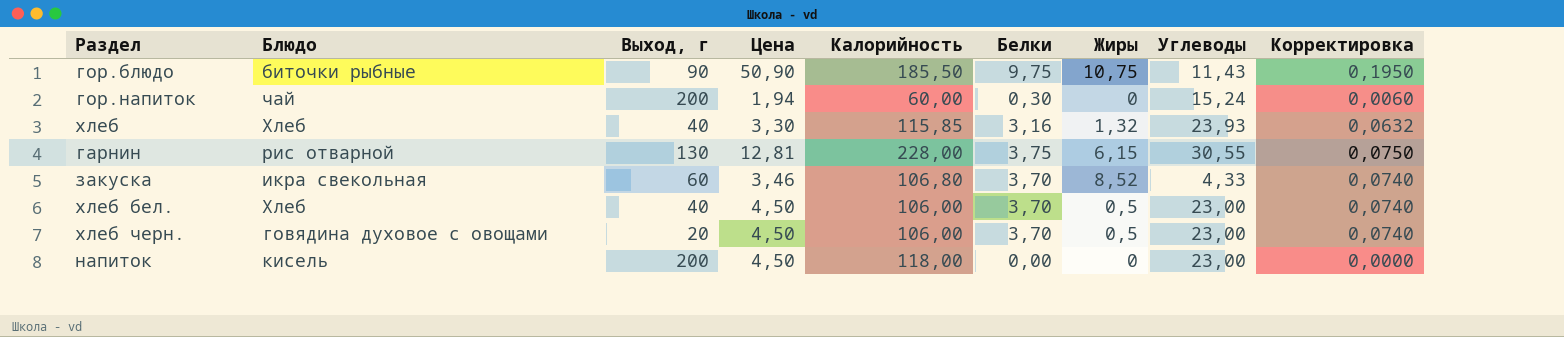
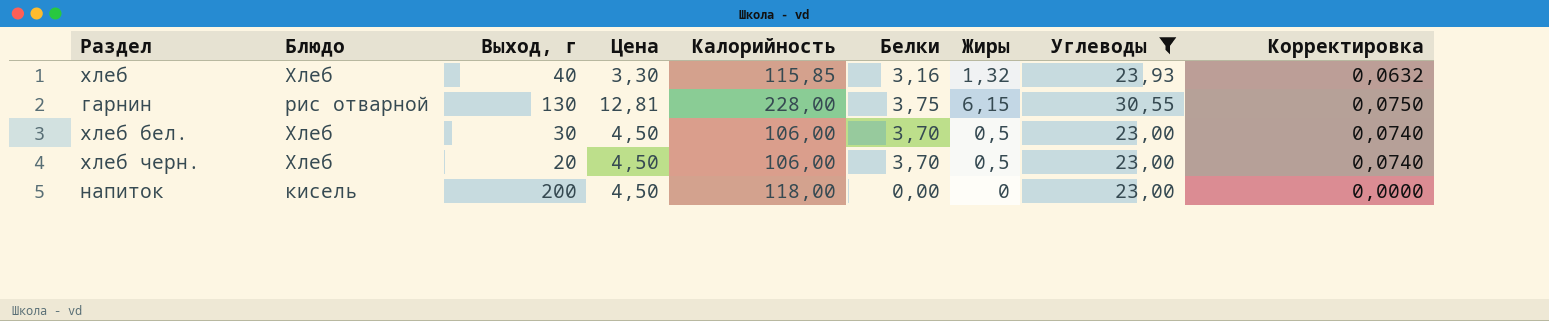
filter: none -> Углеводы >= 23,00
хлеб бел. | Выход, г: 40 -> 30
хлеб черн. | Блюдо: говядина духовое с овощами -> Хлеб

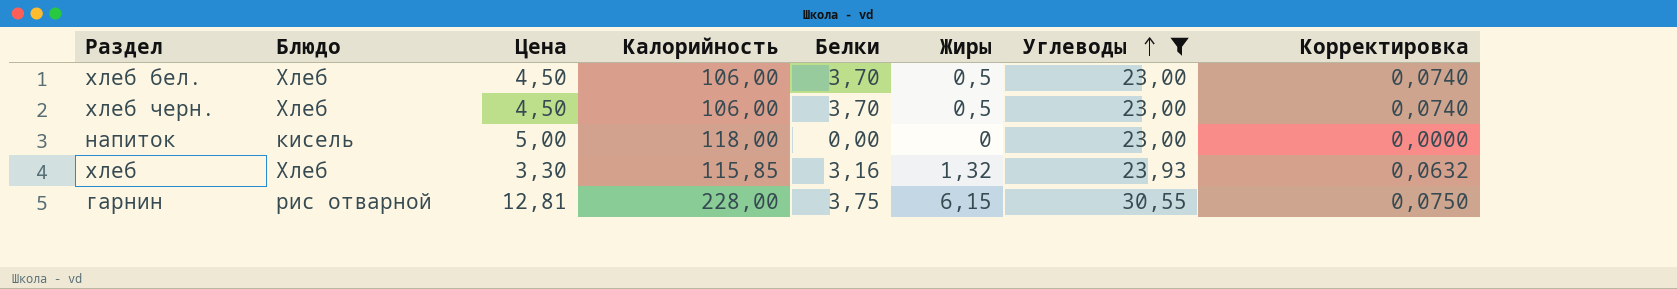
row order: none -> Углеводы ascending
column Выход, г | position: 3 -> none
напиток | Цена: 4,50 -> 5,00

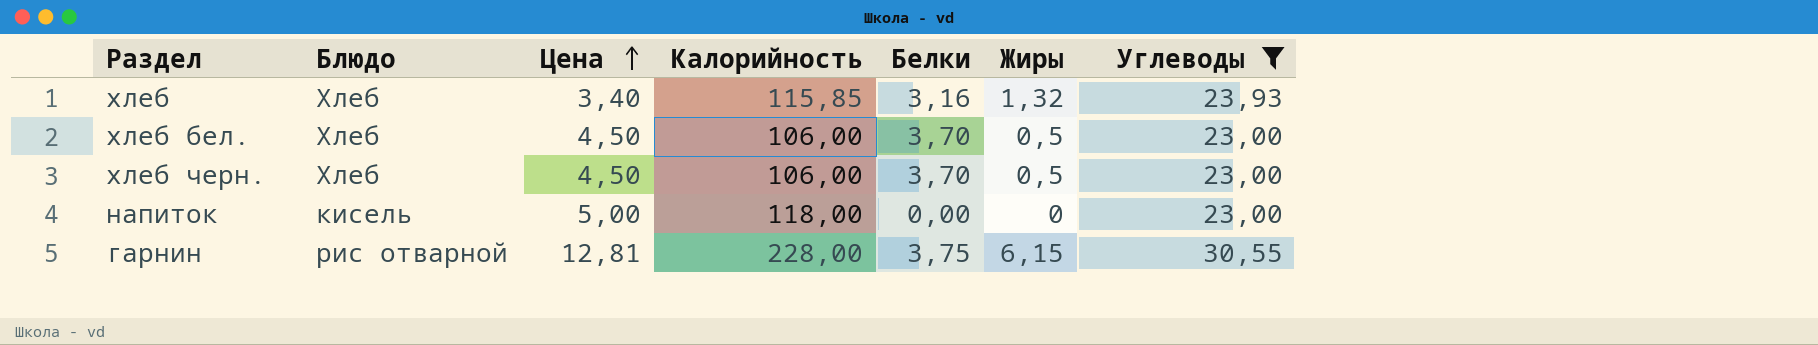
row order: Углеводы ascending -> Цена ascending
column Корректировка | formula: [Белки] * 0,02 -> none
хлеб | Цена: 3,30 -> 3,40

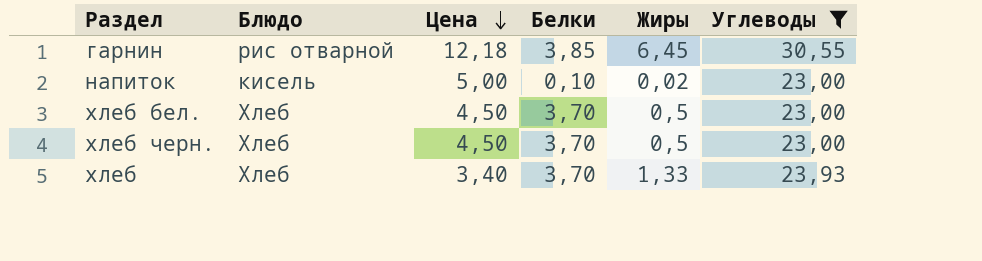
row order: Цена ascending -> Цена descending
column Калорийность | position: 4 -> none
гарнин | Цена: 12,81 -> 12,18
гарнин | Белки: 3,75 -> 3,85
гарнин | Жиры: 6,15 -> 6,45
напиток | Белки: 0,00 -> 0,10
напиток | Жиры: 0 -> 0,02
хлеб | Белки: 3,16 -> 3,70
хлеб | Жиры: 1,32 -> 1,33

